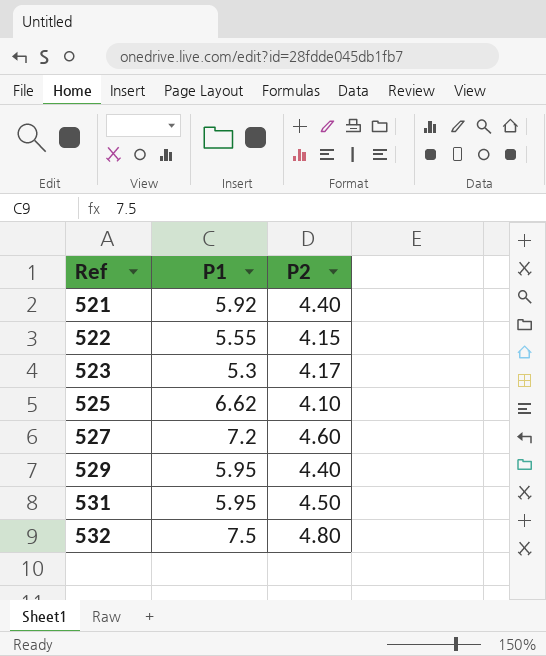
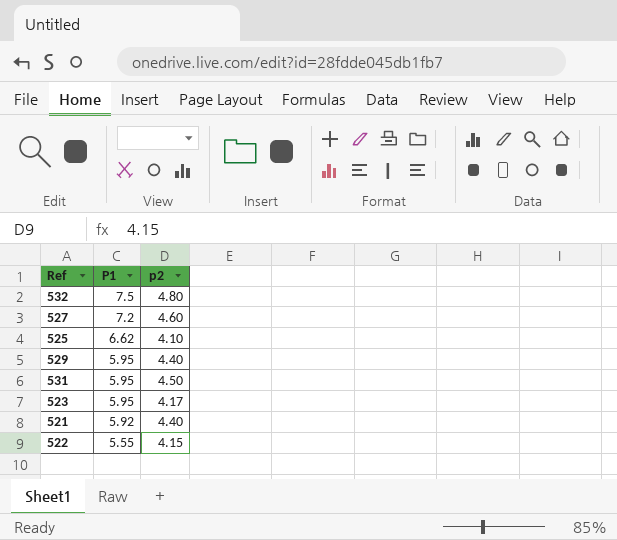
row order: Ref ascending -> P1 descending
column name: P2 -> p2
523 | P1: 5.3 -> 5.95

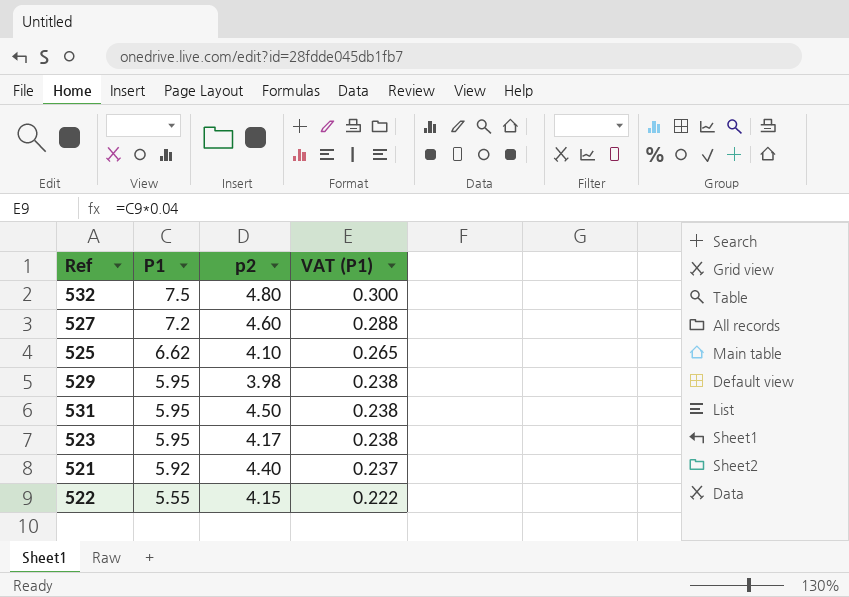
column VAT (P1) | formula: none -> [P1] * 0.04
529 | p2: 4.40 -> 3.98

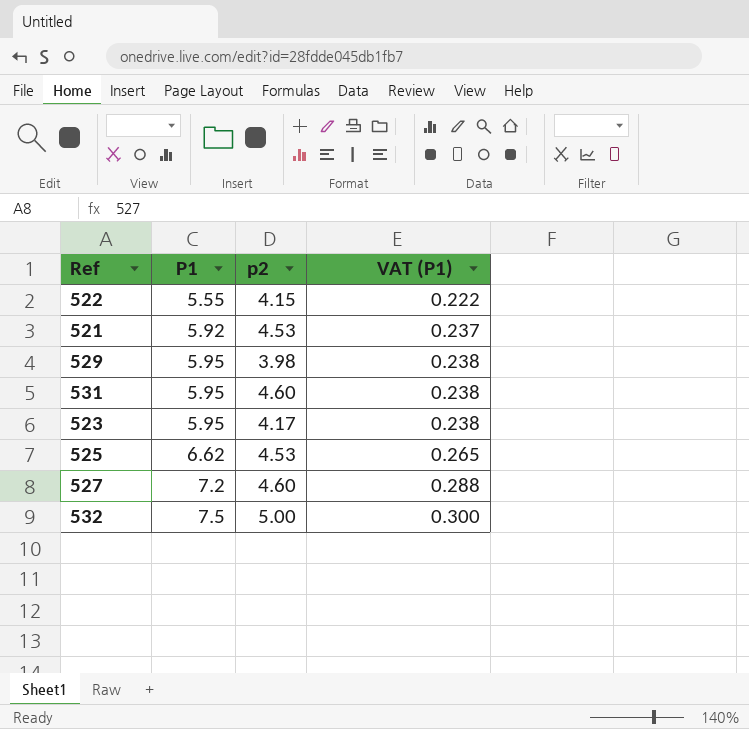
row order: P1 descending -> P1 ascending
521 | p2: 4.40 -> 4.53
531 | p2: 4.50 -> 4.60
525 | p2: 4.10 -> 4.53
532 | p2: 4.80 -> 5.00

